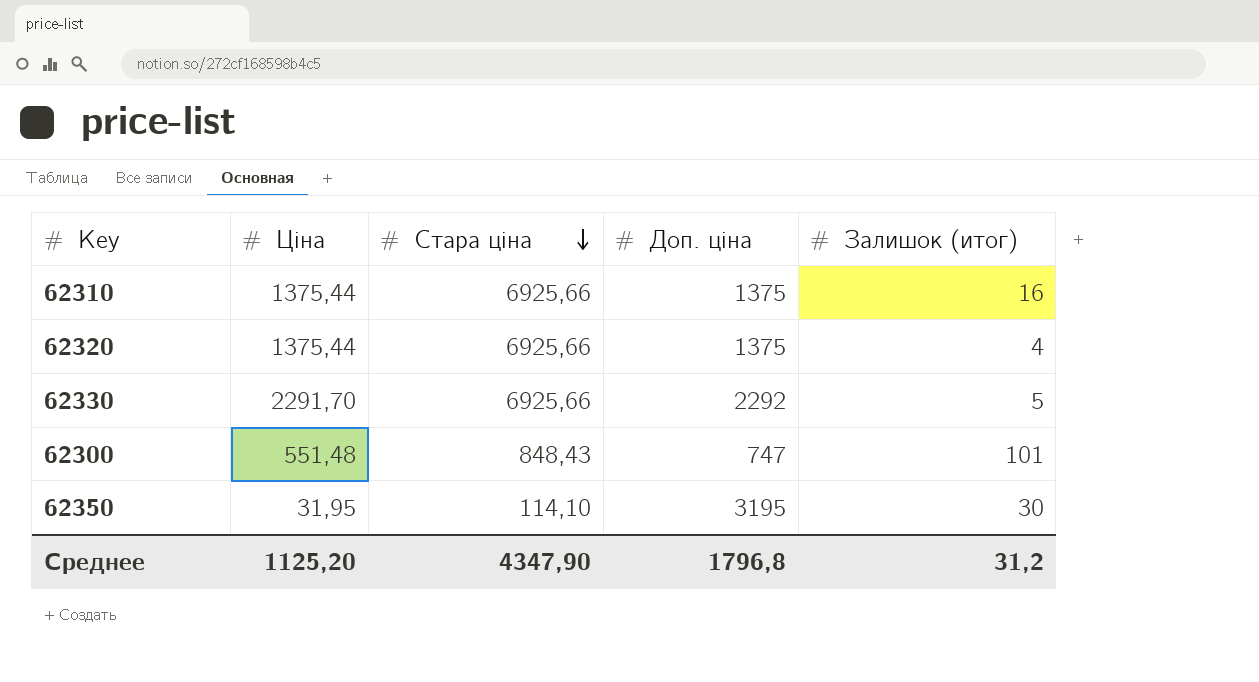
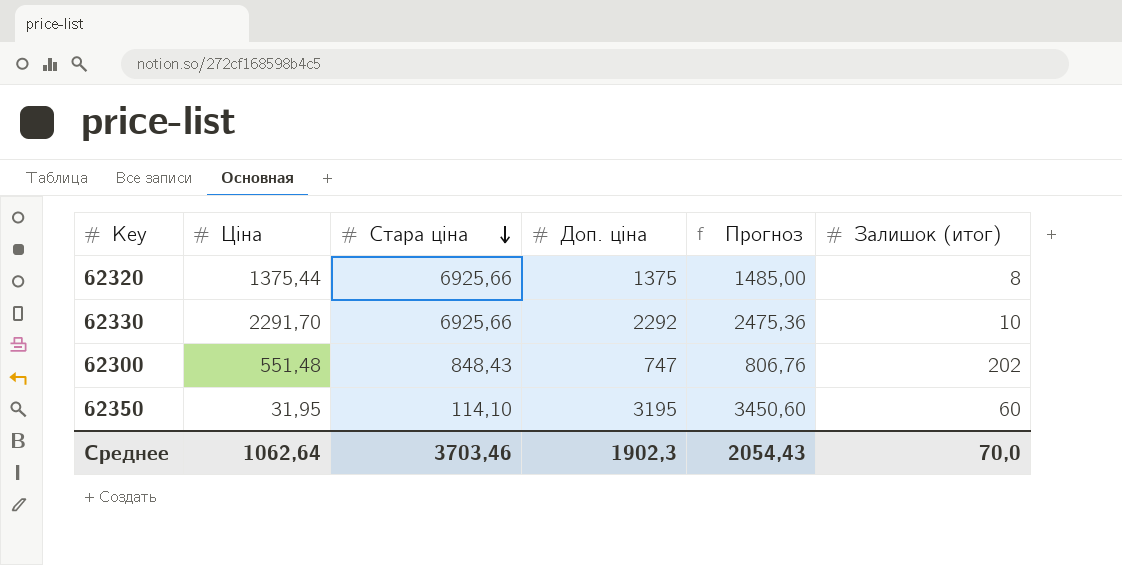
column Прогноз | formula: none -> [Доп. ціна] * 1,08
row 62310: 1375,44 | 6925,66 | 1375 | 16 -> none
62320 | Залишок (итог): 4 -> 8
62330 | Залишок (итог): 5 -> 10
62300 | Залишок (итог): 101 -> 202
62350 | Залишок (итог): 30 -> 60
Среднее | Ціна: 1125,20 -> 1062,64
Среднее | Стара ціна: 4347,90 -> 3703,46
Среднее | Доп. ціна: 1796,8 -> 1902,3
Среднее | Залишок (итог): 31,2 -> 70,0

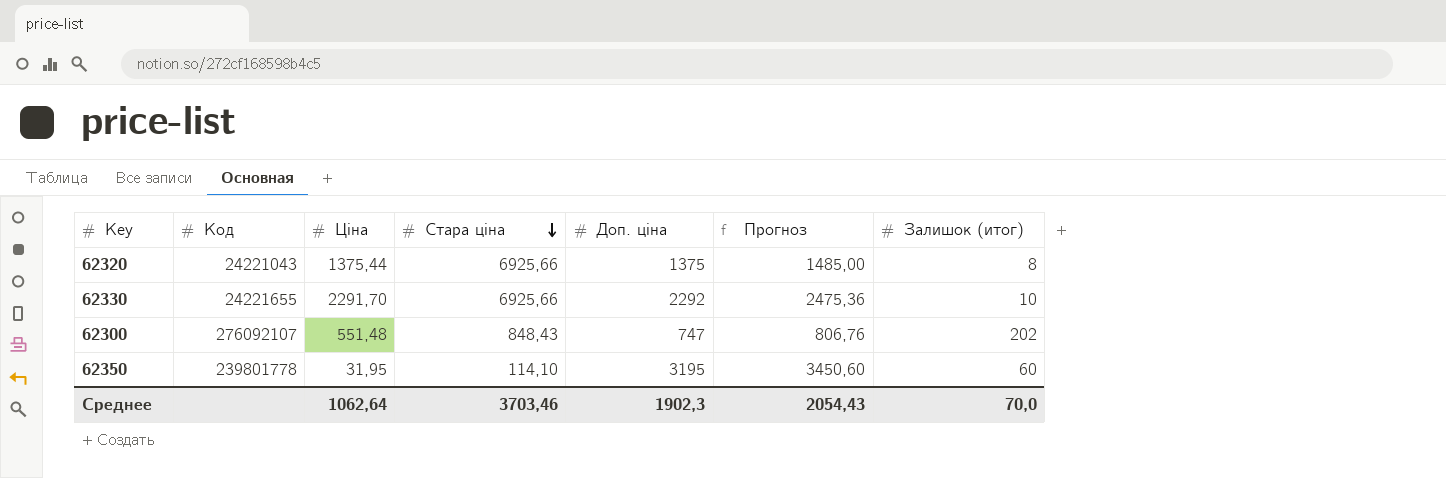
column Код | position: none -> 2

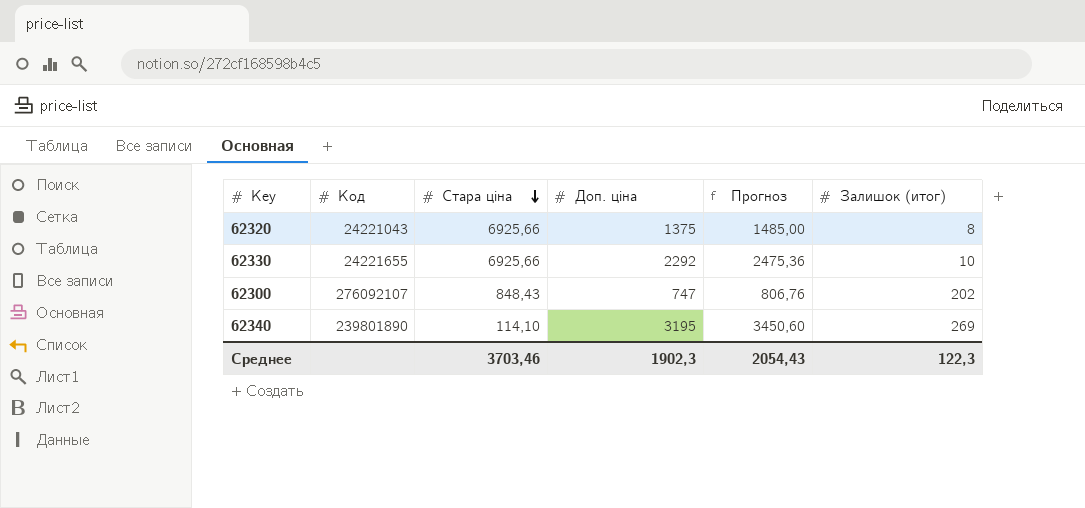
column Ціна | position: 3 -> none
row 62350: 239801778 | 31,95 | 114,10 | 3195 | 3450,60 | 60 -> none
row 62340: none -> 239801890 | 114,10 | 3195 | 3450,60 | 269
Среднее | Залишок (итог): 70,0 -> 122,3

